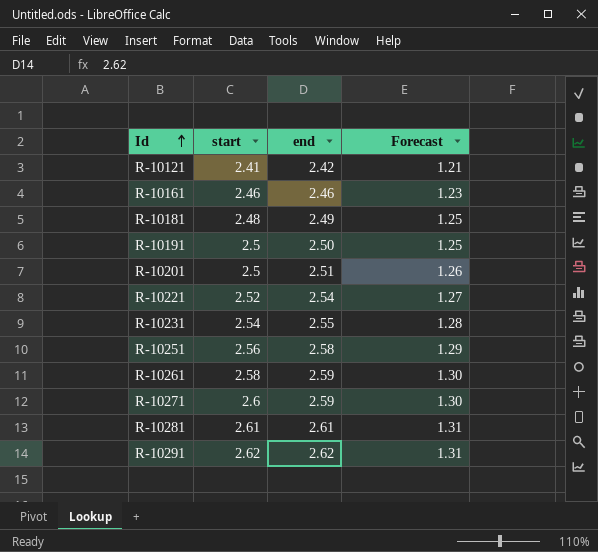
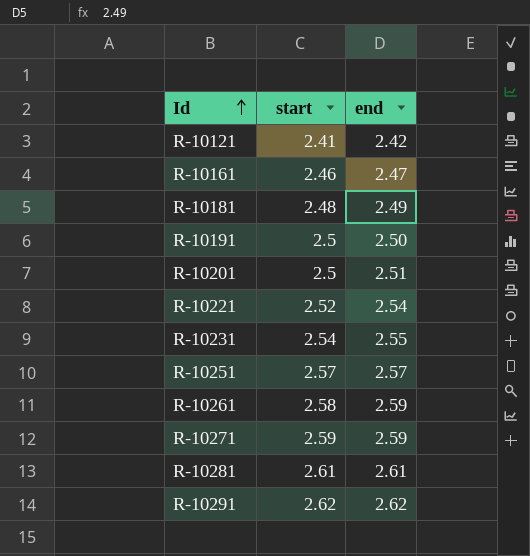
column Forecast | formula: [end] * 0.5 -> none
R-10161 | end: 2.46 -> 2.47
R-10251 | start: 2.56 -> 2.57
R-10251 | end: 2.58 -> 2.57
R-10271 | start: 2.6 -> 2.59

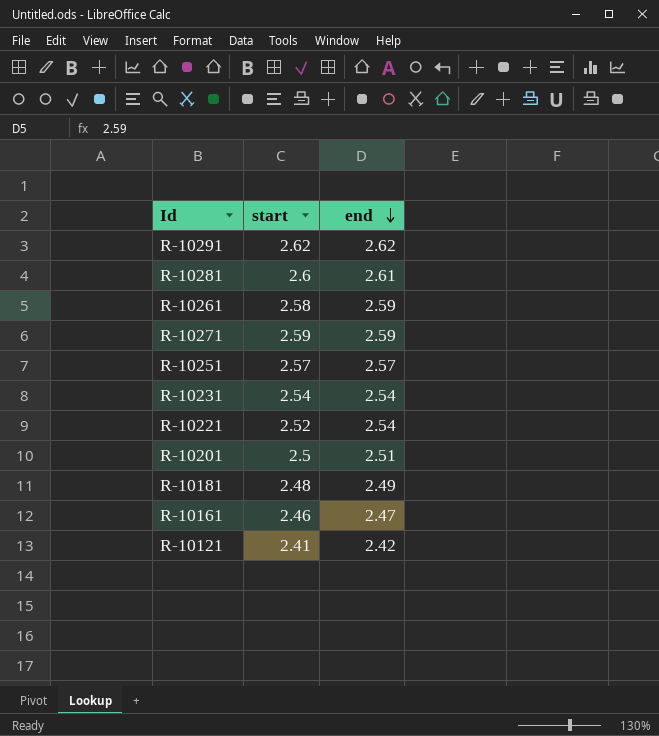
row order: Id ascending -> end descending
row R-10191: 2.5 | 2.50 -> none
R-10281 | start: 2.61 -> 2.6
R-10231 | end: 2.55 -> 2.54

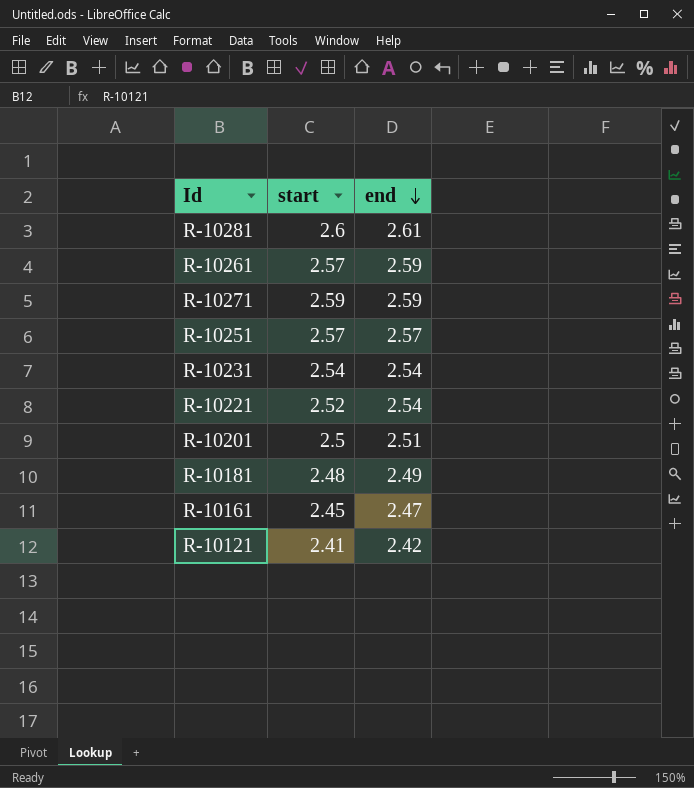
row R-10291: 2.62 | 2.62 -> none
R-10261 | start: 2.58 -> 2.57
R-10161 | start: 2.46 -> 2.45

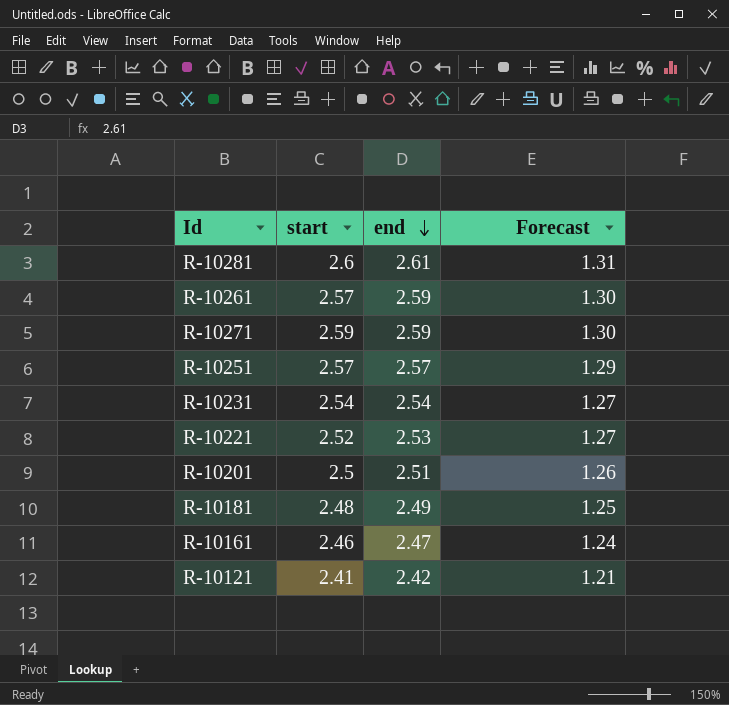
column Forecast | formula: none -> [end] * 0.5
R-10221 | end: 2.54 -> 2.53
R-10161 | start: 2.45 -> 2.46

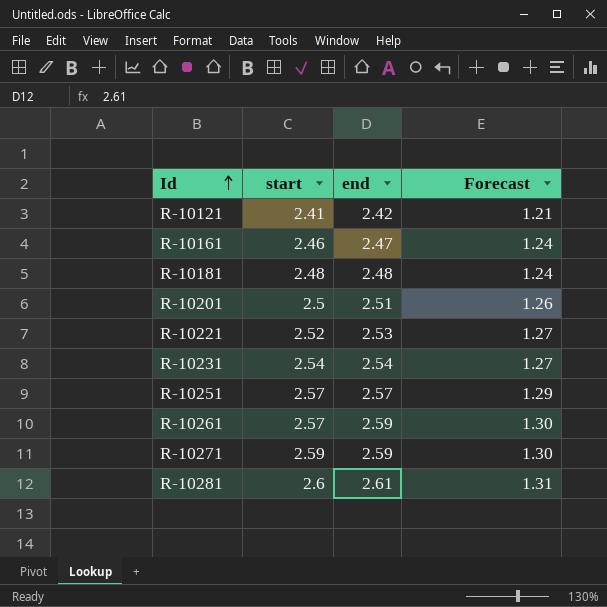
row order: end descending -> Id ascending
R-10181 | end: 2.49 -> 2.48
R-10181 | Forecast: 1.25 -> 1.24

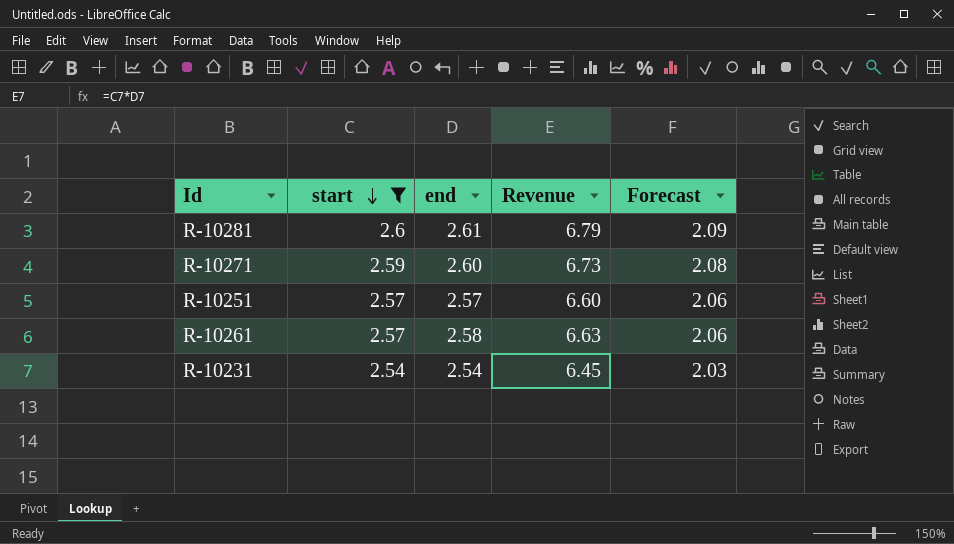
filter: none -> start >= 2.54
row order: Id ascending -> start descending
column Revenue | formula: none -> [start] * [end]
column Forecast | formula: [end] * 0.5 -> [end] * 0.8
R-10271 | end: 2.59 -> 2.60
R-10261 | end: 2.59 -> 2.58

